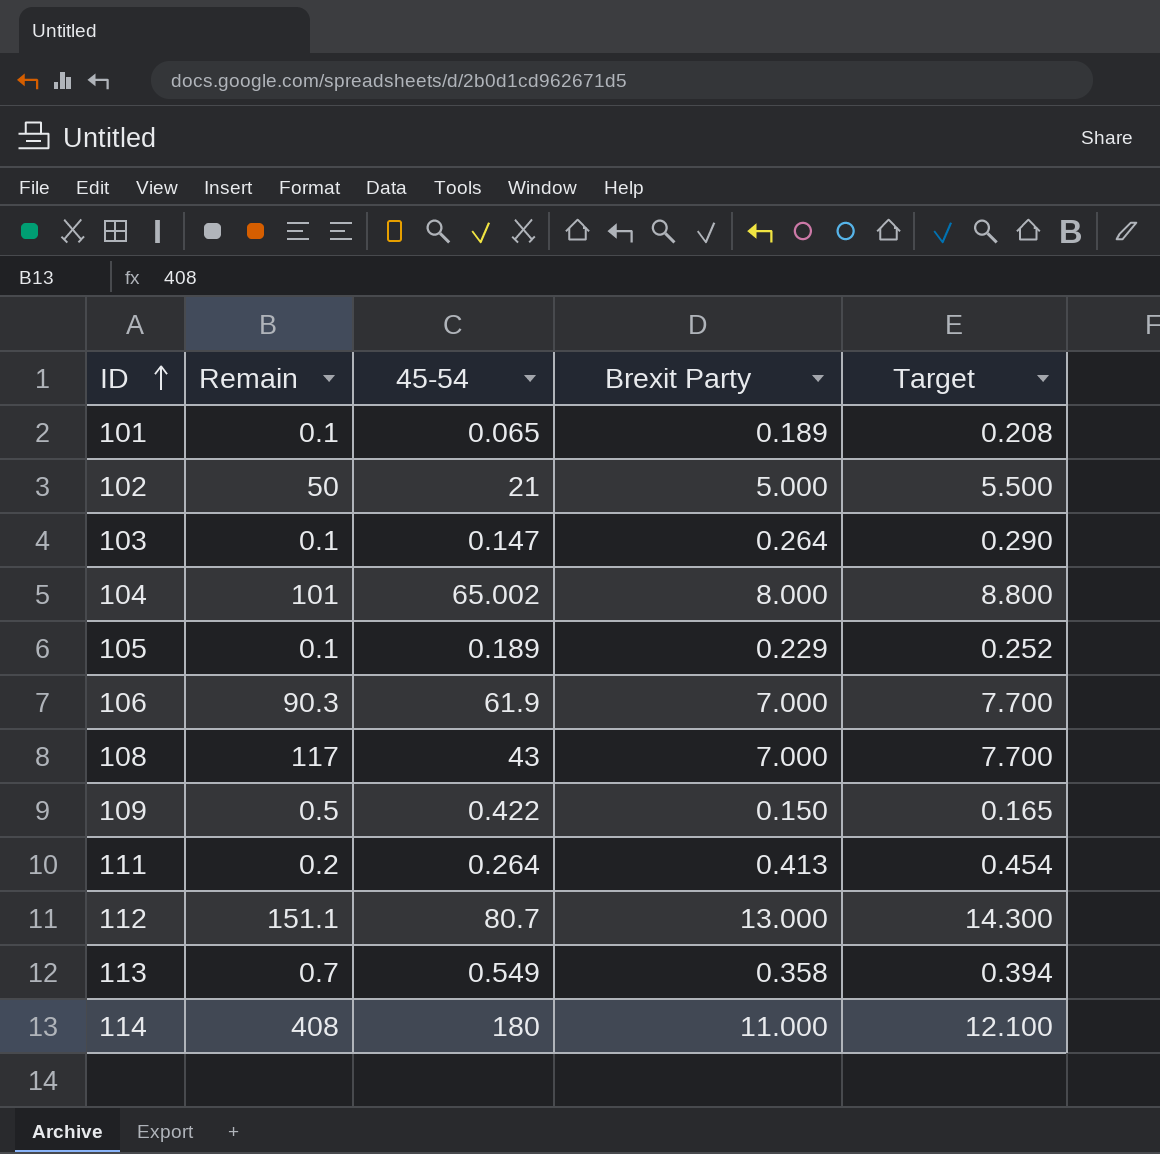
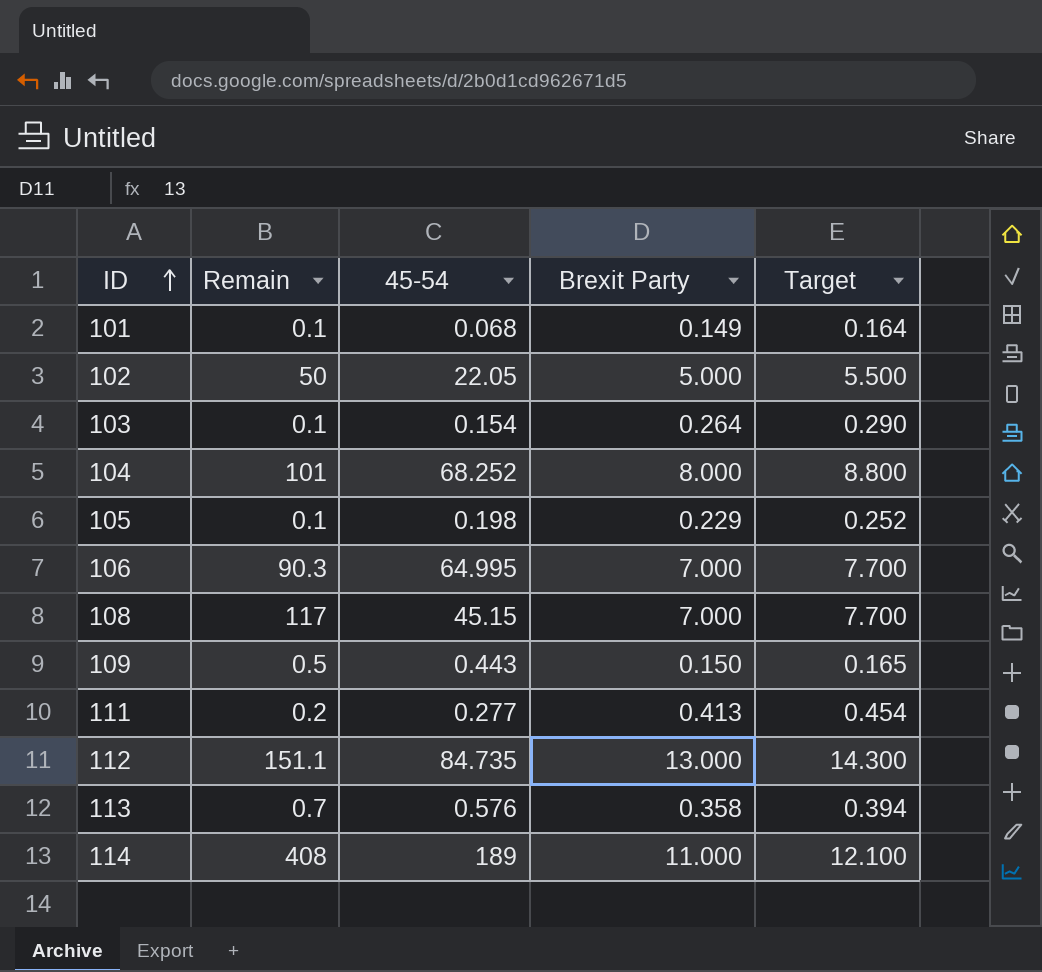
101 | 45-54: 0.065 -> 0.068
101 | Brexit Party: 0.189 -> 0.149
101 | Target: 0.208 -> 0.164
102 | 45-54: 21 -> 22.05
103 | 45-54: 0.147 -> 0.154
104 | 45-54: 65.002 -> 68.252
105 | 45-54: 0.189 -> 0.198
106 | 45-54: 61.9 -> 64.995
108 | 45-54: 43 -> 45.15
109 | 45-54: 0.422 -> 0.443
111 | 45-54: 0.264 -> 0.277
112 | 45-54: 80.7 -> 84.735
113 | 45-54: 0.549 -> 0.576
114 | 45-54: 180 -> 189

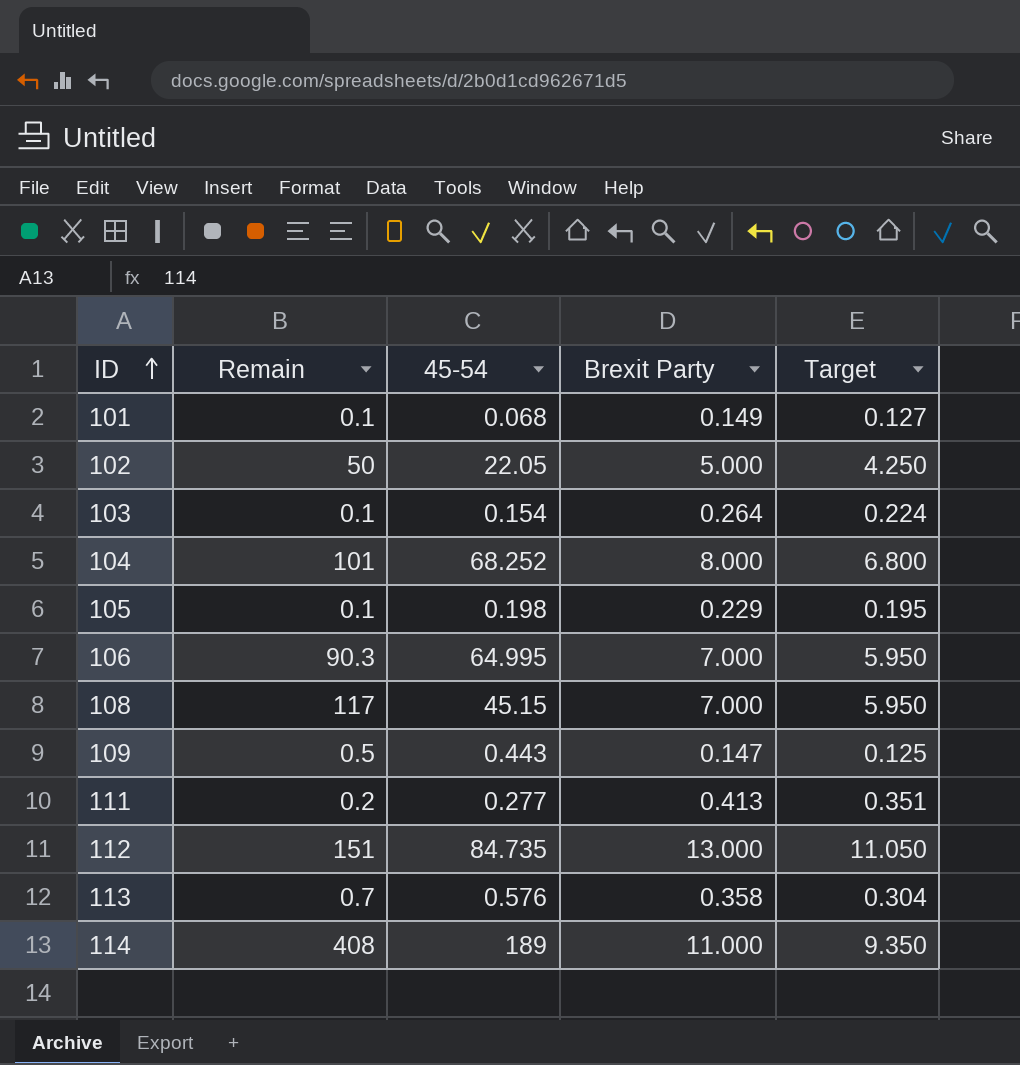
column Target | formula: [Brexit Party] * 1.1 -> [Brexit Party] * 0.85
109 | Brexit Party: 0.150 -> 0.147
112 | Remain: 151.1 -> 151

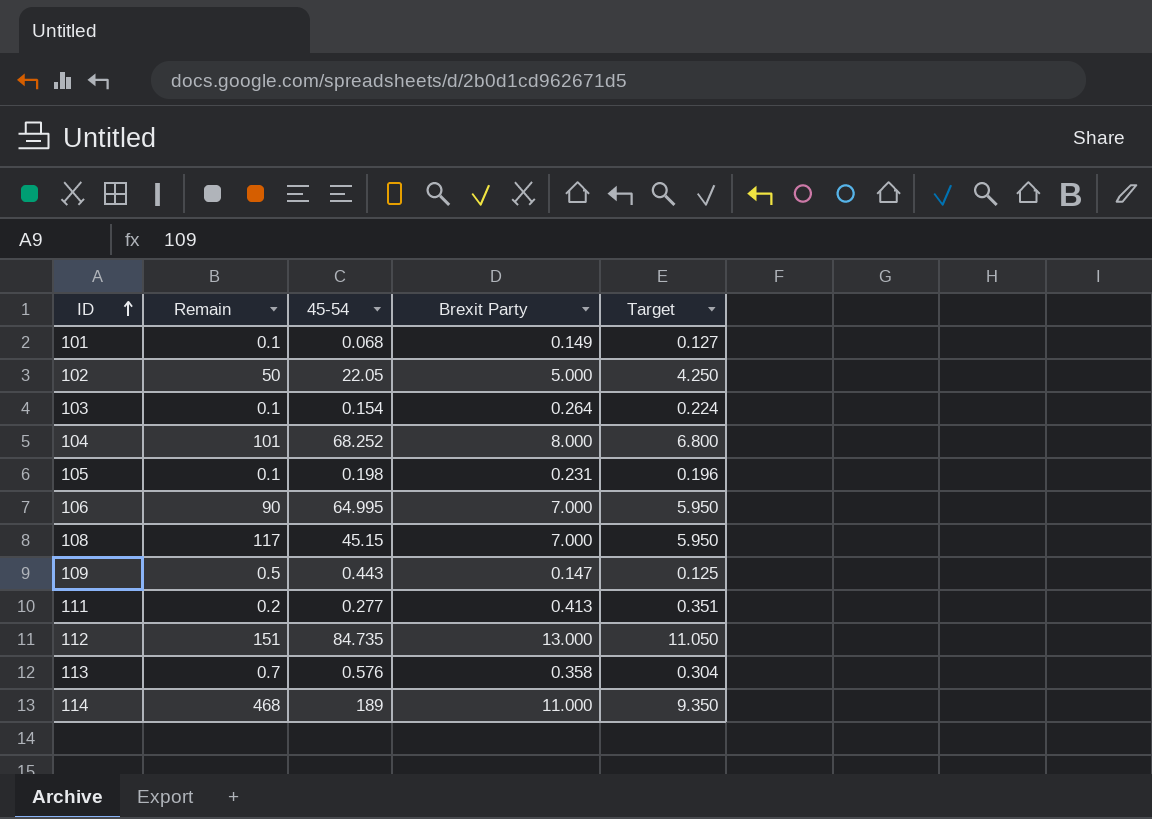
105 | Brexit Party: 0.229 -> 0.231
105 | Target: 0.195 -> 0.196
106 | Remain: 90.3 -> 90
114 | Remain: 408 -> 468

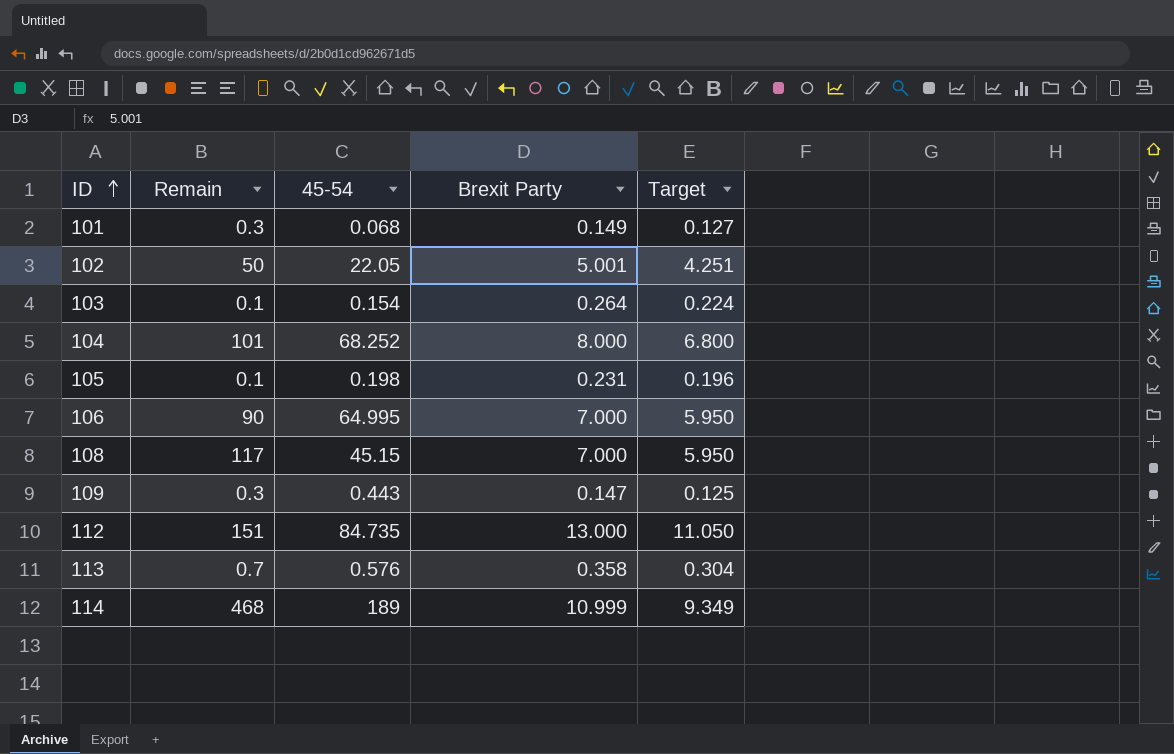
row 111: 0.2 | 0.277 | 0.413 | 0.351 -> none
101 | Remain: 0.1 -> 0.3
102 | Brexit Party: 5.000 -> 5.001
102 | Target: 4.250 -> 4.251
109 | Remain: 0.5 -> 0.3
114 | Brexit Party: 11.000 -> 10.999
114 | Target: 9.350 -> 9.349

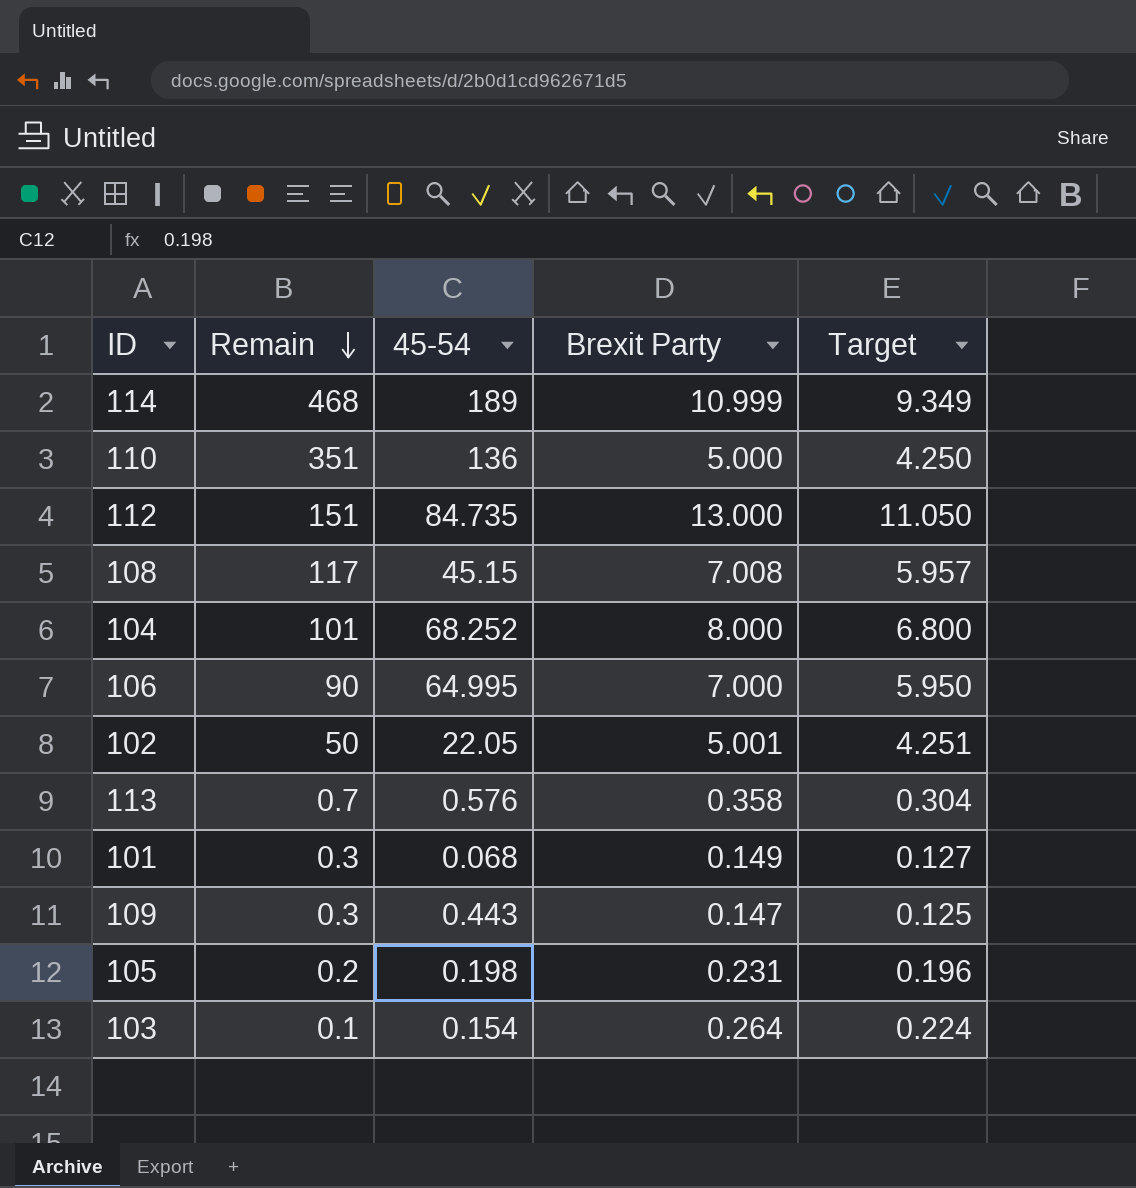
row order: ID ascending -> Remain descending
row 110: none -> 351 | 136 | 5.000 | 4.250
108 | Brexit Party: 7.000 -> 7.008
108 | Target: 5.950 -> 5.957
105 | Remain: 0.1 -> 0.2

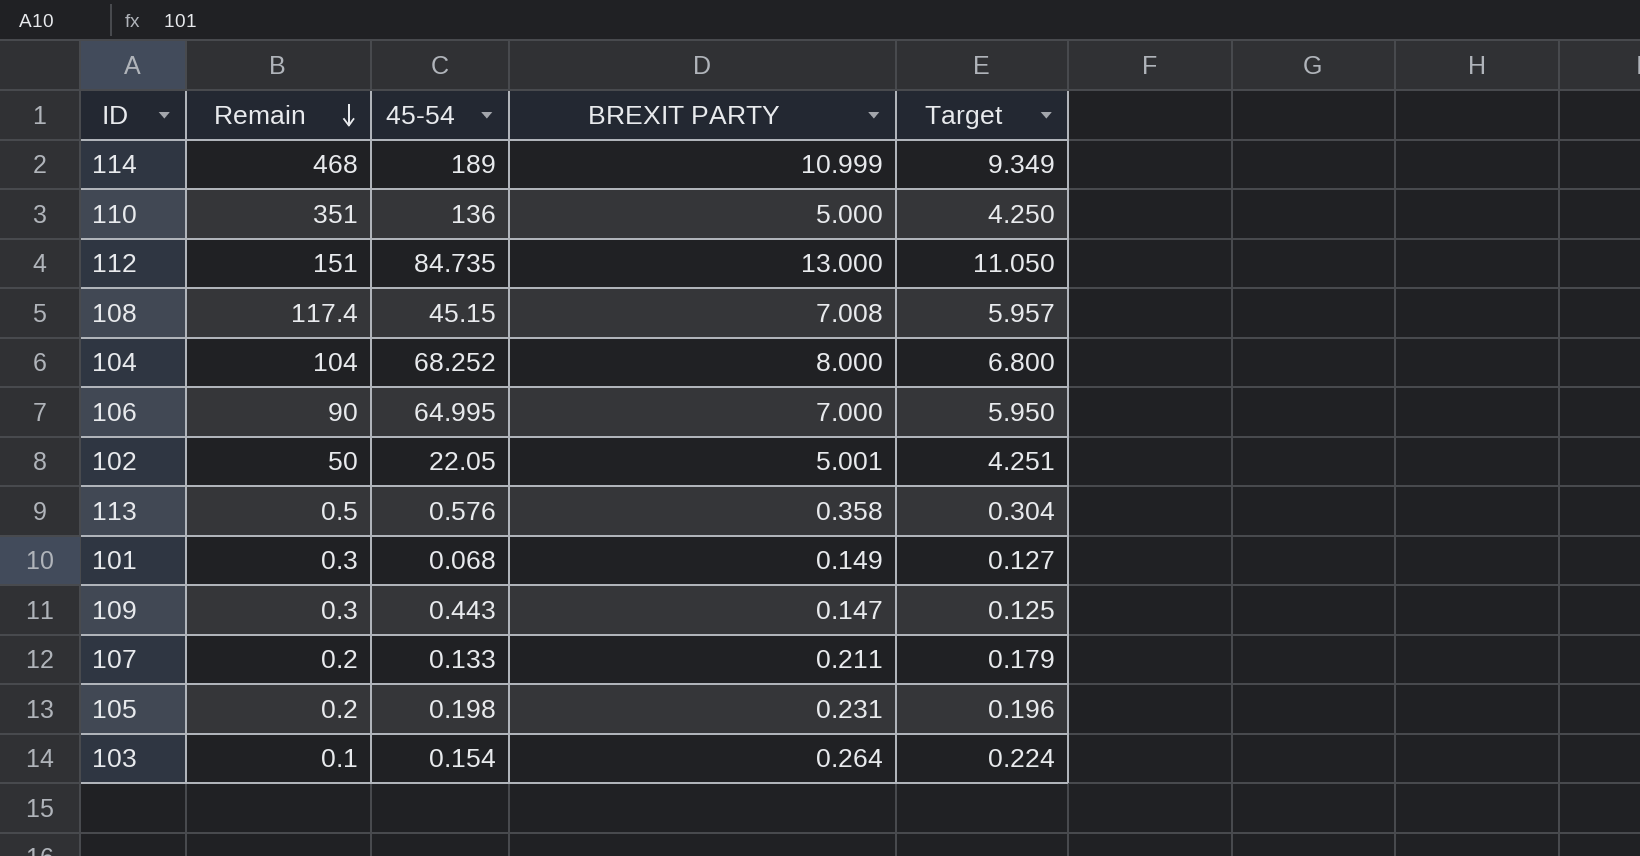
column name: Brexit Party -> BREXIT PARTY
108 | Remain: 117 -> 117.4
104 | Remain: 101 -> 104
113 | Remain: 0.7 -> 0.5
row 107: none -> 0.2 | 0.133 | 0.211 | 0.179

